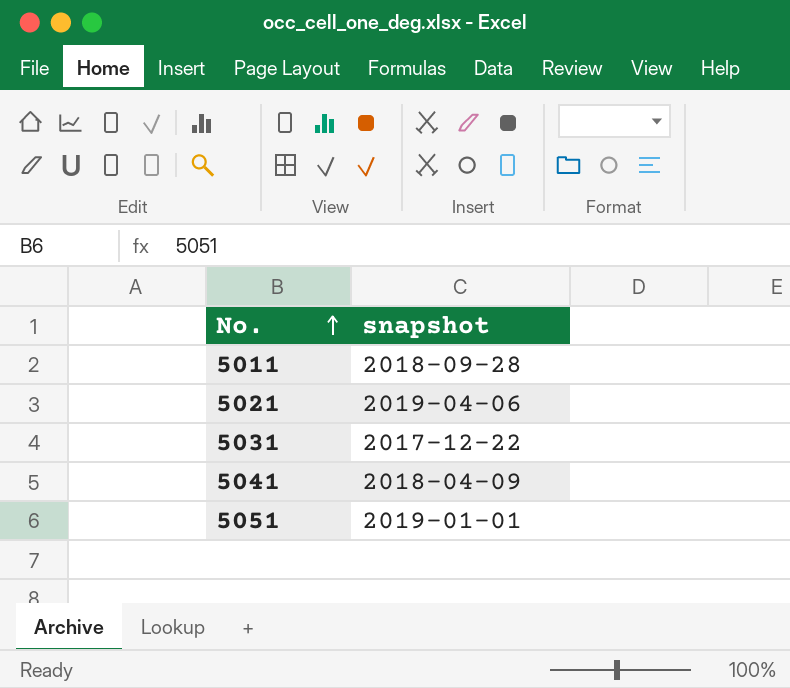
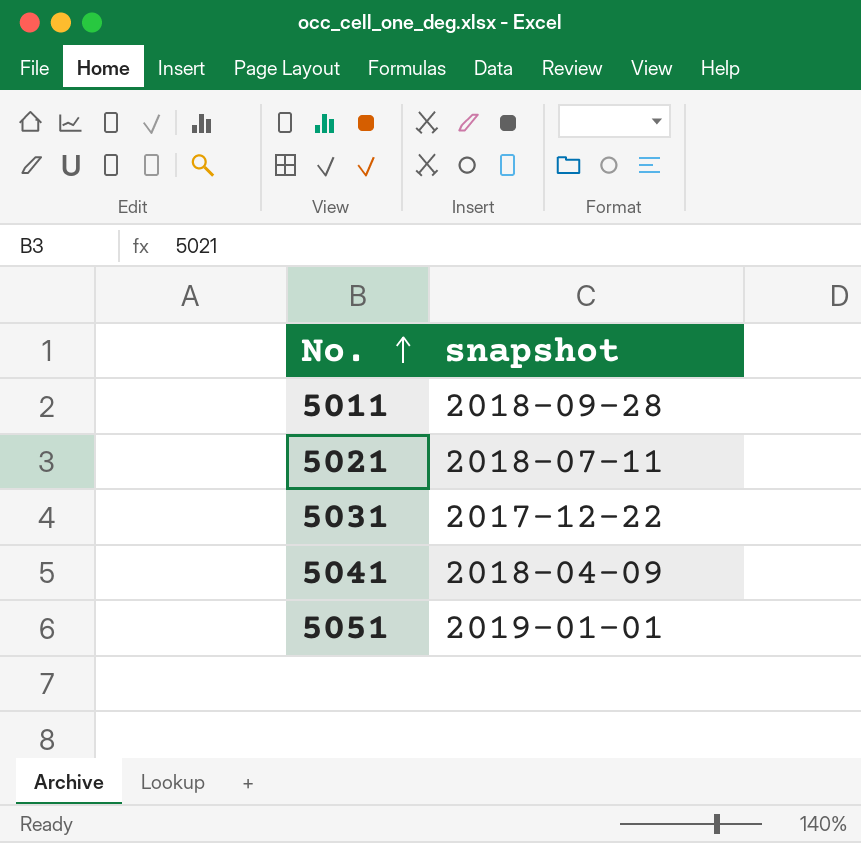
5021 | snapshot: 2019-04-06 -> 2018-07-11

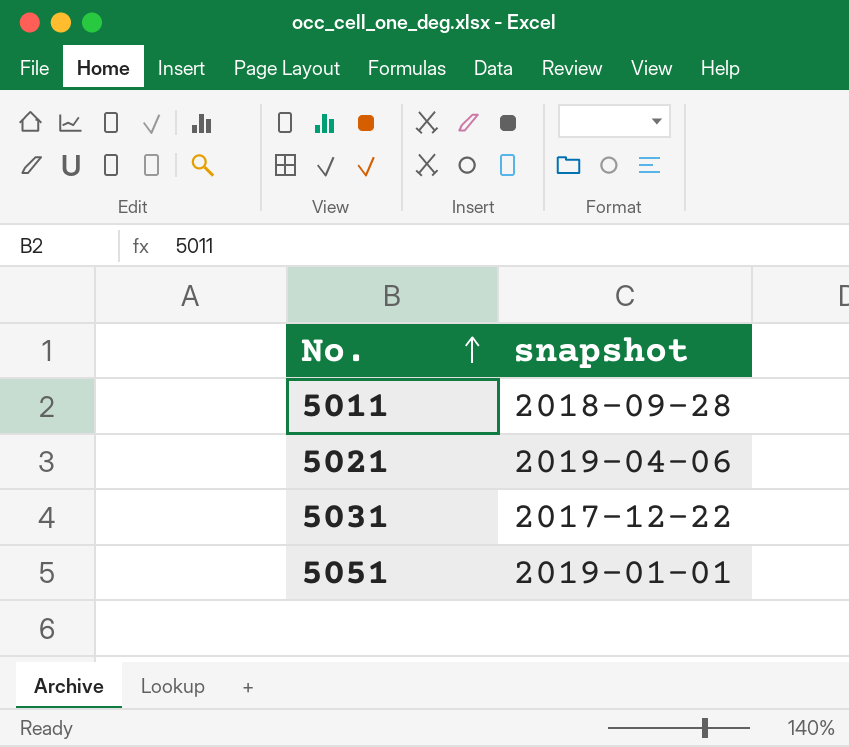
row 5041: 2018-04-09 -> none
5021 | snapshot: 2018-07-11 -> 2019-04-06

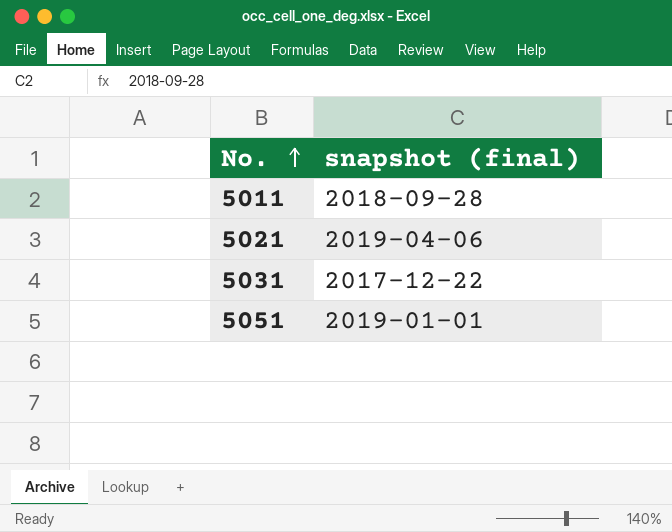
column name: snapshot -> snapshot (final)

